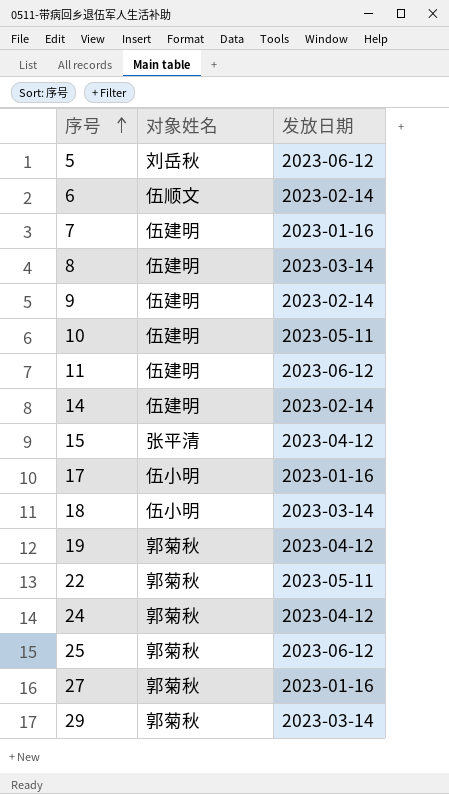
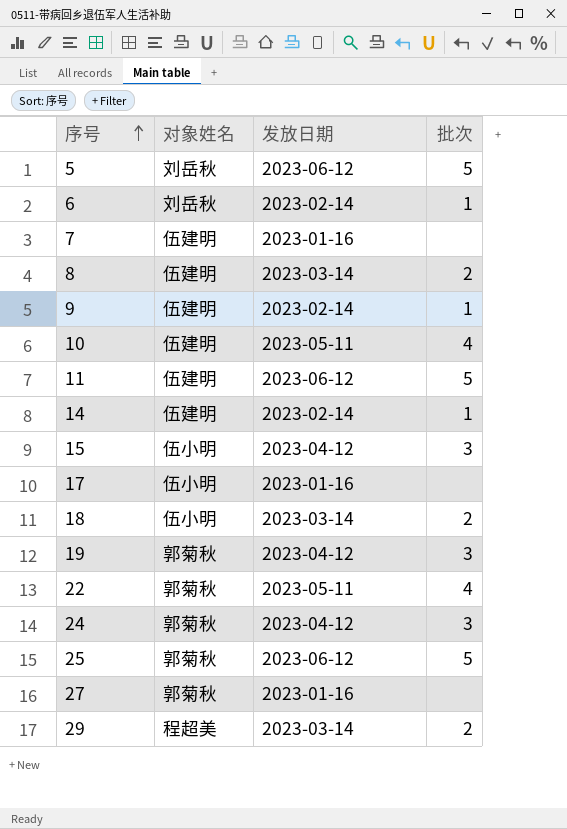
column 批次 | position: none -> 4
6 | 对象姓名: 伍顺文 -> 刘岳秋
15 | 对象姓名: 张平清 -> 伍小明
29 | 对象姓名: 郭菊秋 -> 程超美

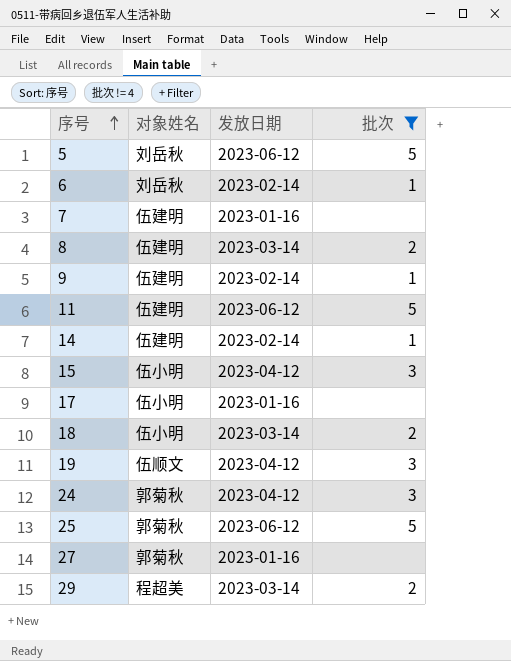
filter: none -> 批次 != 4
19 | 对象姓名: 郭菊秋 -> 伍顺文

